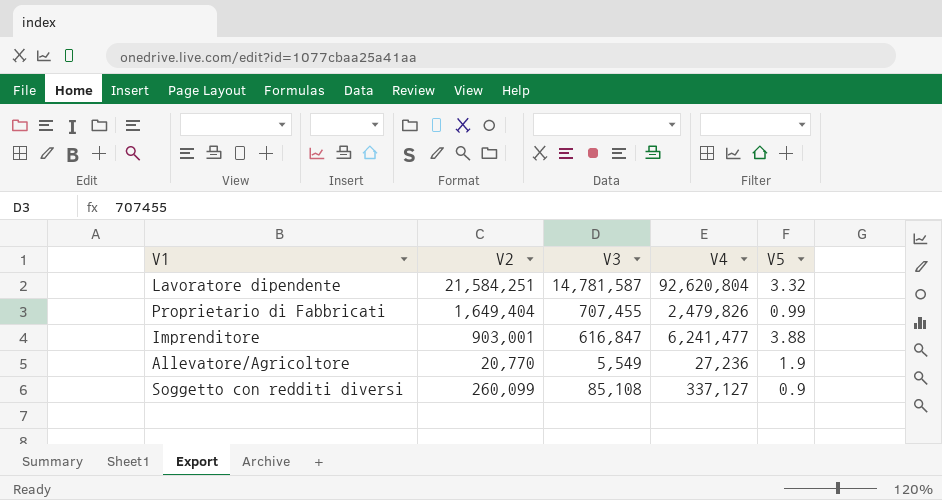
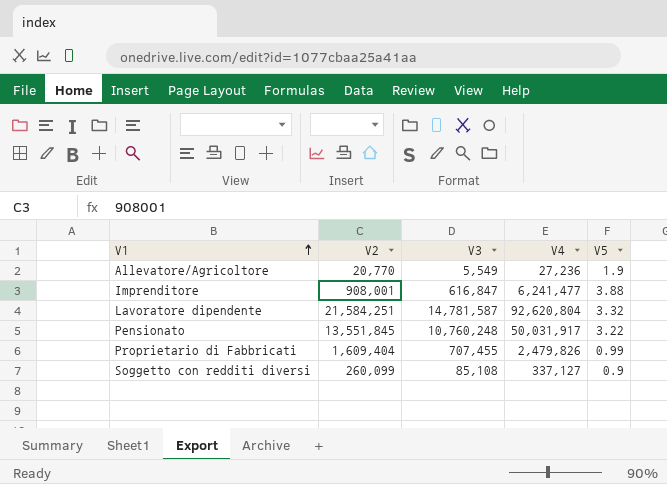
row order: none -> V1 ascending
Imprenditore | V2: 903,001 -> 908,001
row Pensionato: none -> 13,551,845 | 10,760,248 | 50,031,917 | 3.22
Proprietario di Fabbricati | V2: 1,649,404 -> 1,609,404

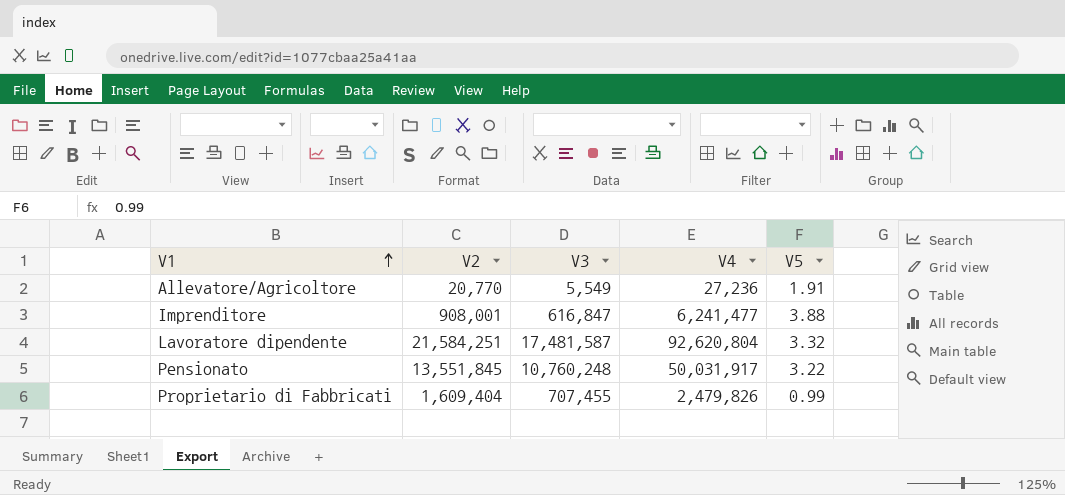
row Soggetto con redditi diversi: 260,099 | 85,108 | 337,127 | 0.9 -> none
Allevatore/Agricoltore | V5: 1.9 -> 1.91
Lavoratore dipendente | V3: 14,781,587 -> 17,481,587

